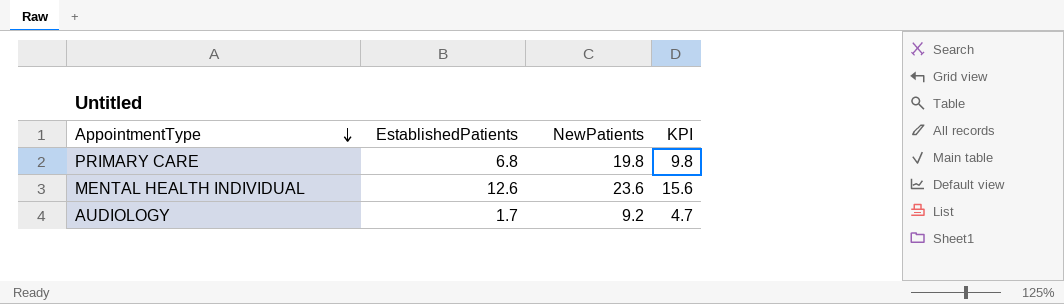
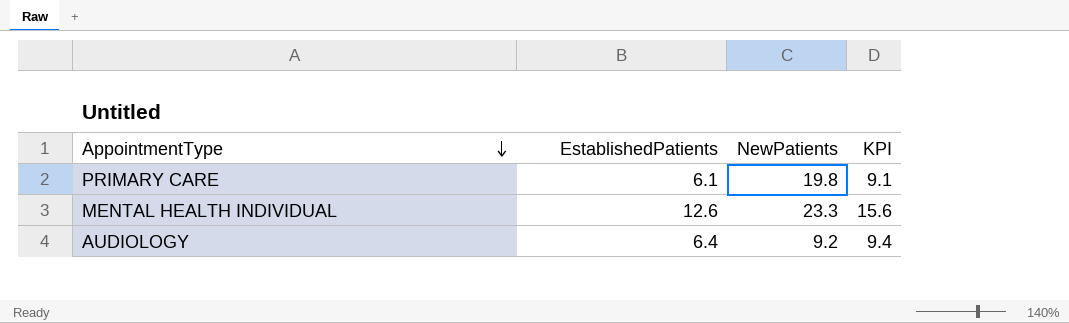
PRIMARY CARE | EstablishedPatients: 6.8 -> 6.1
PRIMARY CARE | KPI: 9.8 -> 9.1
MENTAL HEALTH INDIVIDUAL | NewPatients: 23.6 -> 23.3
AUDIOLOGY | EstablishedPatients: 1.7 -> 6.4
AUDIOLOGY | KPI: 4.7 -> 9.4

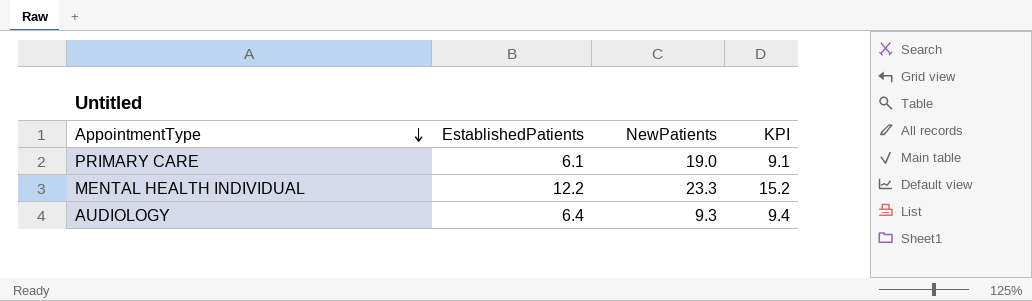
PRIMARY CARE | NewPatients: 19.8 -> 19.0
MENTAL HEALTH INDIVIDUAL | EstablishedPatients: 12.6 -> 12.2
MENTAL HEALTH INDIVIDUAL | KPI: 15.6 -> 15.2
AUDIOLOGY | NewPatients: 9.2 -> 9.3

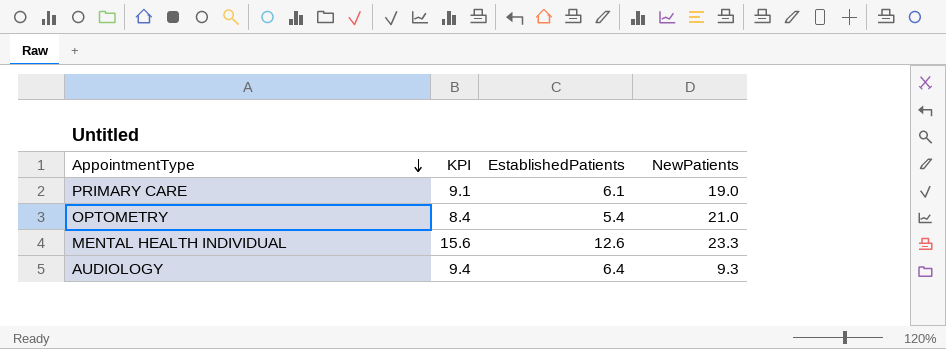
column KPI | position: 4 -> 2
row OPTOMETRY: none -> 8.4 | 5.4 | 21.0
MENTAL HEALTH INDIVIDUAL | KPI: 15.2 -> 15.6
MENTAL HEALTH INDIVIDUAL | EstablishedPatients: 12.2 -> 12.6

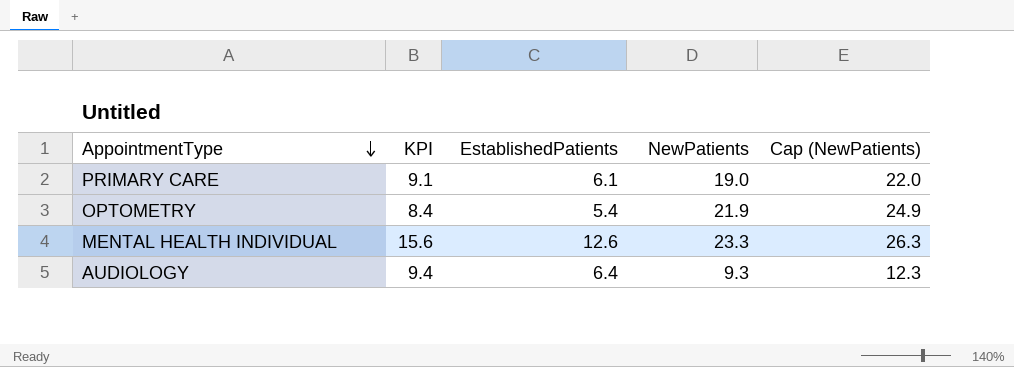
column Cap (NewPatients) | formula: none -> [NewPatients] + 3
OPTOMETRY | NewPatients: 21.0 -> 21.9

